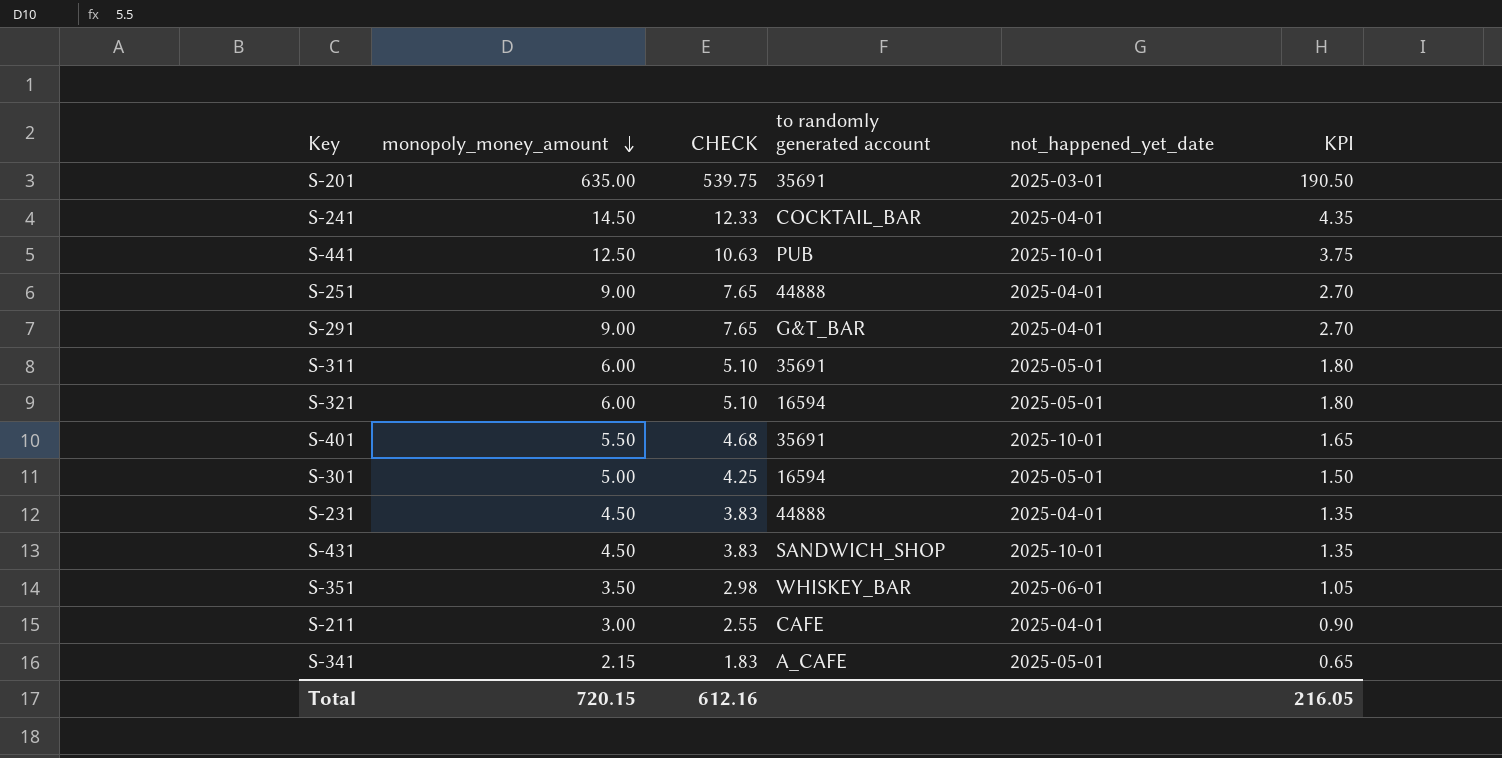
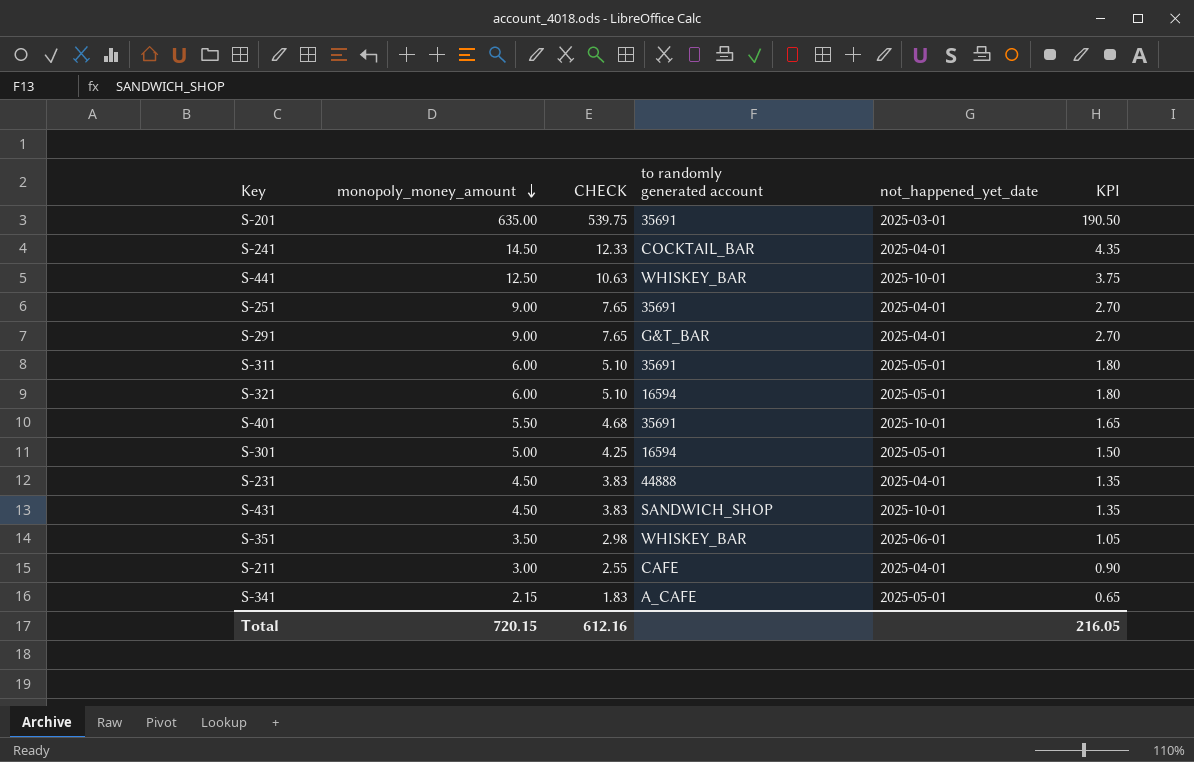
S-441 | to randomly generated account: PUB -> WHISKEY_BAR
S-251 | to randomly generated account: 44888 -> 35691

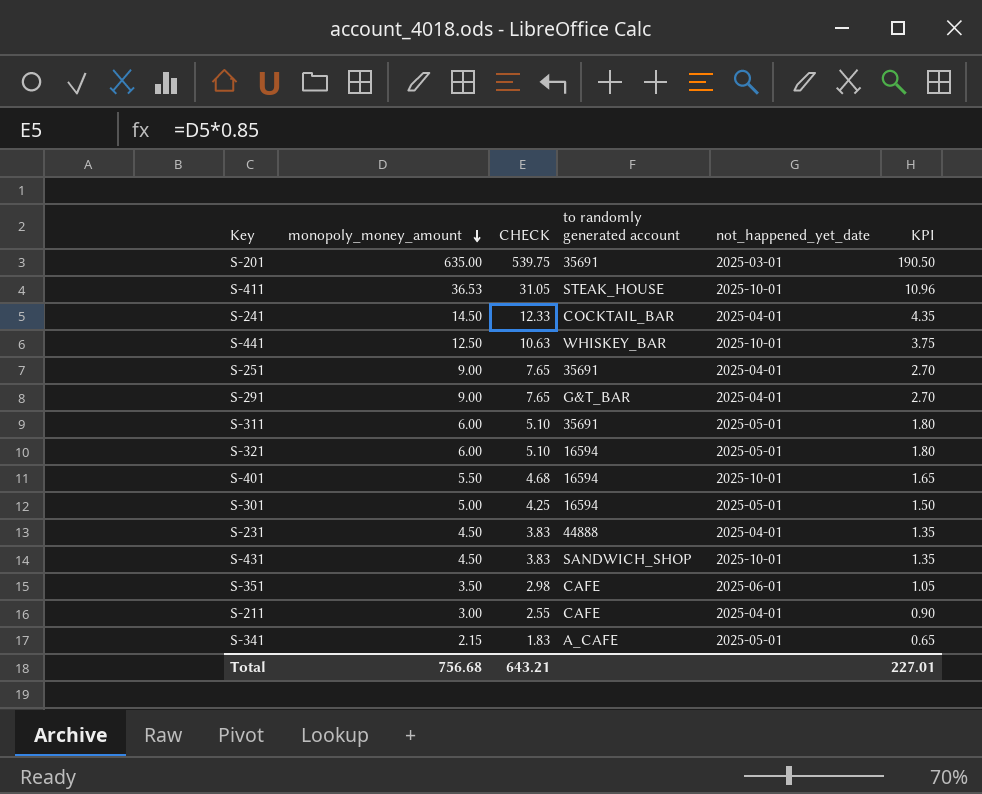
row S-411: none -> 36.53 | 31.05 | STEAK_HOUSE | 2025-10-01 | 10.96
S-401 | to randomly generated account: 35691 -> 16594
S-351 | to randomly generated account: WHISKEY_BAR -> CAFE
Total | monopoly_money_amount: 720.15 -> 756.68
Total | CHECK: 612.16 -> 643.21
Total | KPI: 216.05 -> 227.01

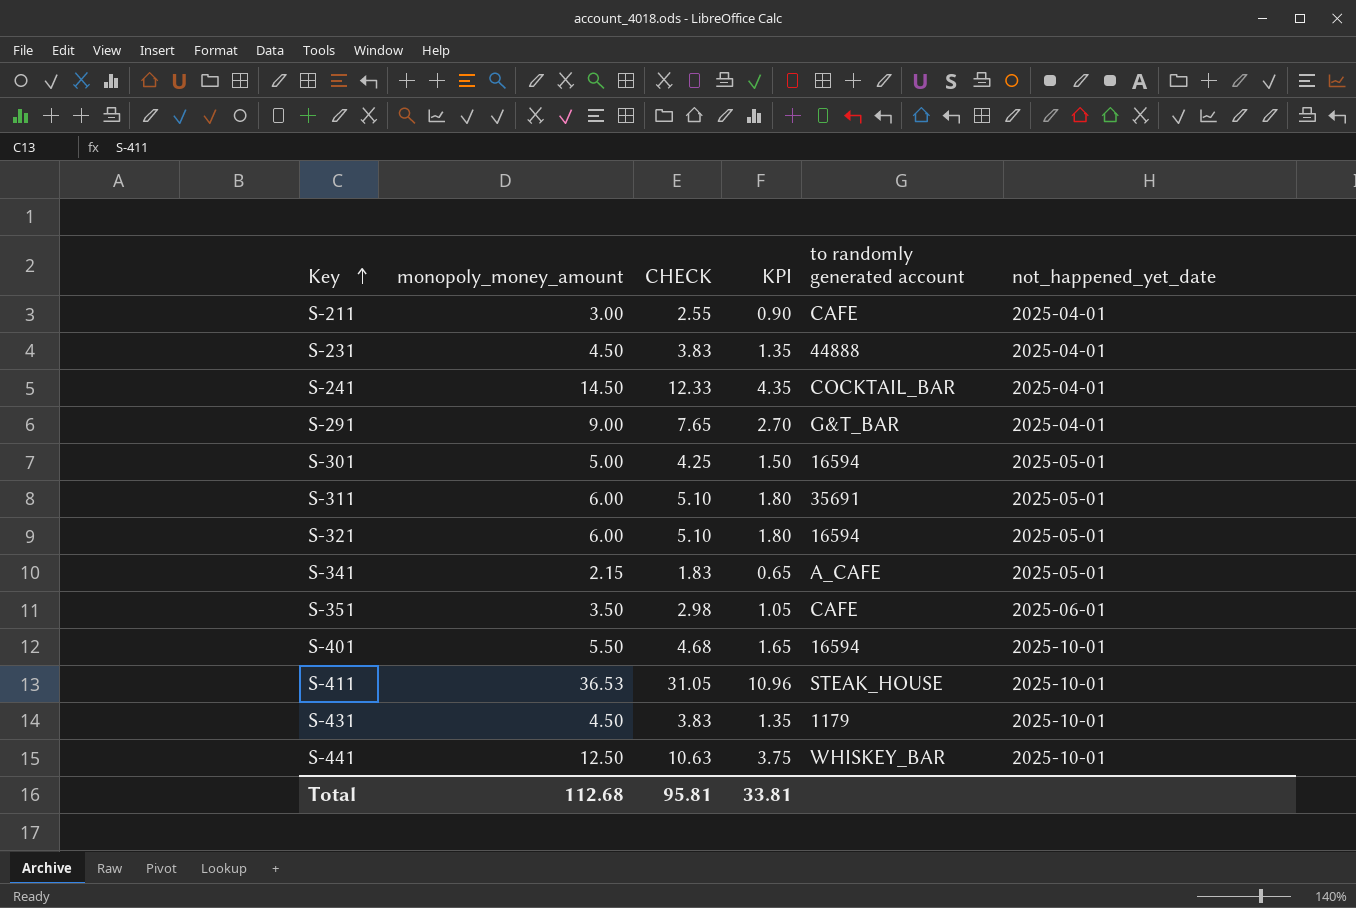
row order: monopoly_money_amount descending -> Key ascending
column KPI | position: 6 -> 4
row S-201: 635.00 | 539.75 | 35691 | 2025-03-01 | 190.50 -> none
row S-251: 9.00 | 7.65 | 35691 | 2025-04-01 | 2.70 -> none
S-431 | to randomly generated account: SANDWICH_SHOP -> 1179
Total | monopoly_money_amount: 756.68 -> 112.68
Total | CHECK: 643.21 -> 95.81
Total | KPI: 227.01 -> 33.81

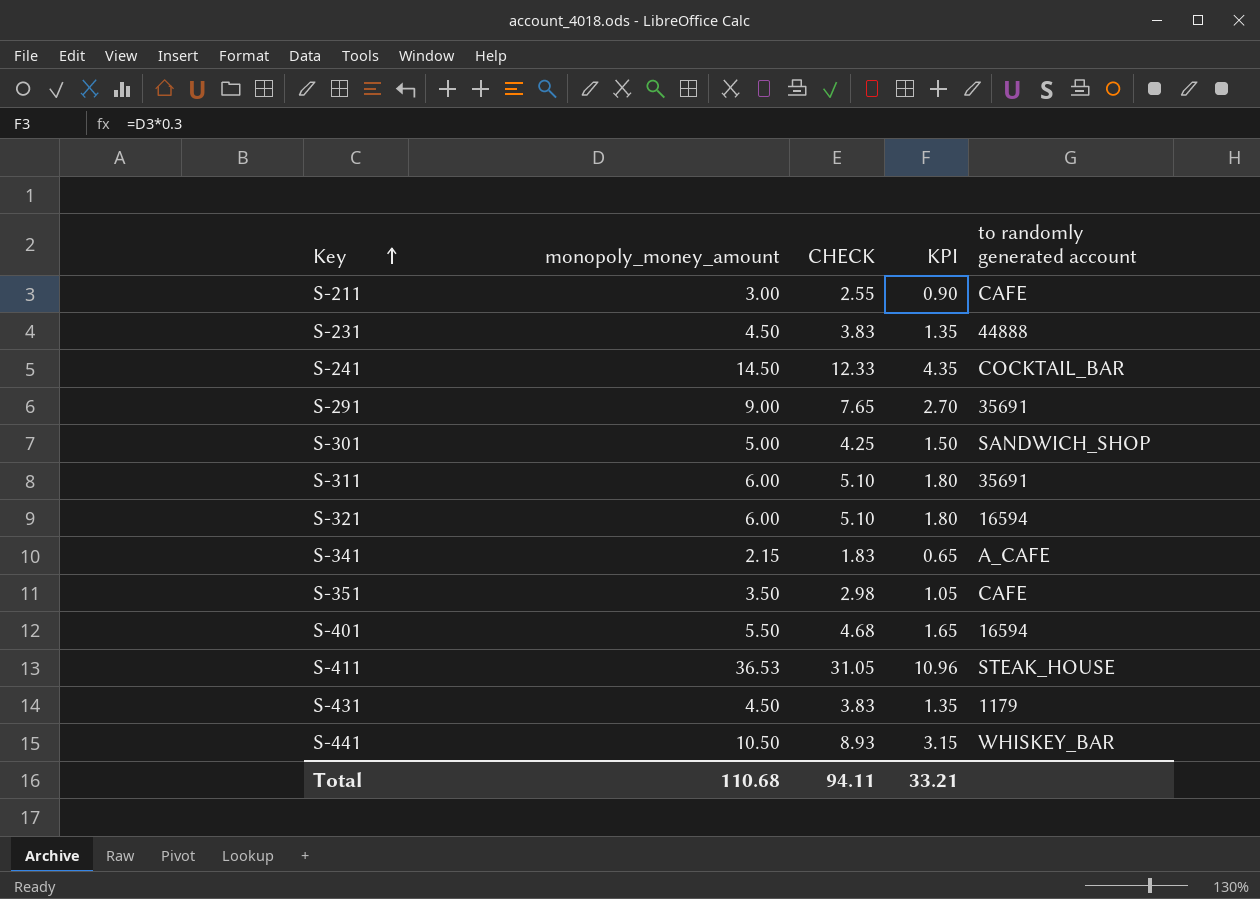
column not_happened_yet_date | position: 6 -> none
S-291 | to randomly generated account: G&T_BAR -> 35691
S-301 | to randomly generated account: 16594 -> SANDWICH_SHOP
S-441 | monopoly_money_amount: 12.50 -> 10.50
S-441 | CHECK: 10.63 -> 8.93
S-441 | KPI: 3.75 -> 3.15
Total | monopoly_money_amount: 112.68 -> 110.68
Total | CHECK: 95.81 -> 94.11
Total | KPI: 33.81 -> 33.21

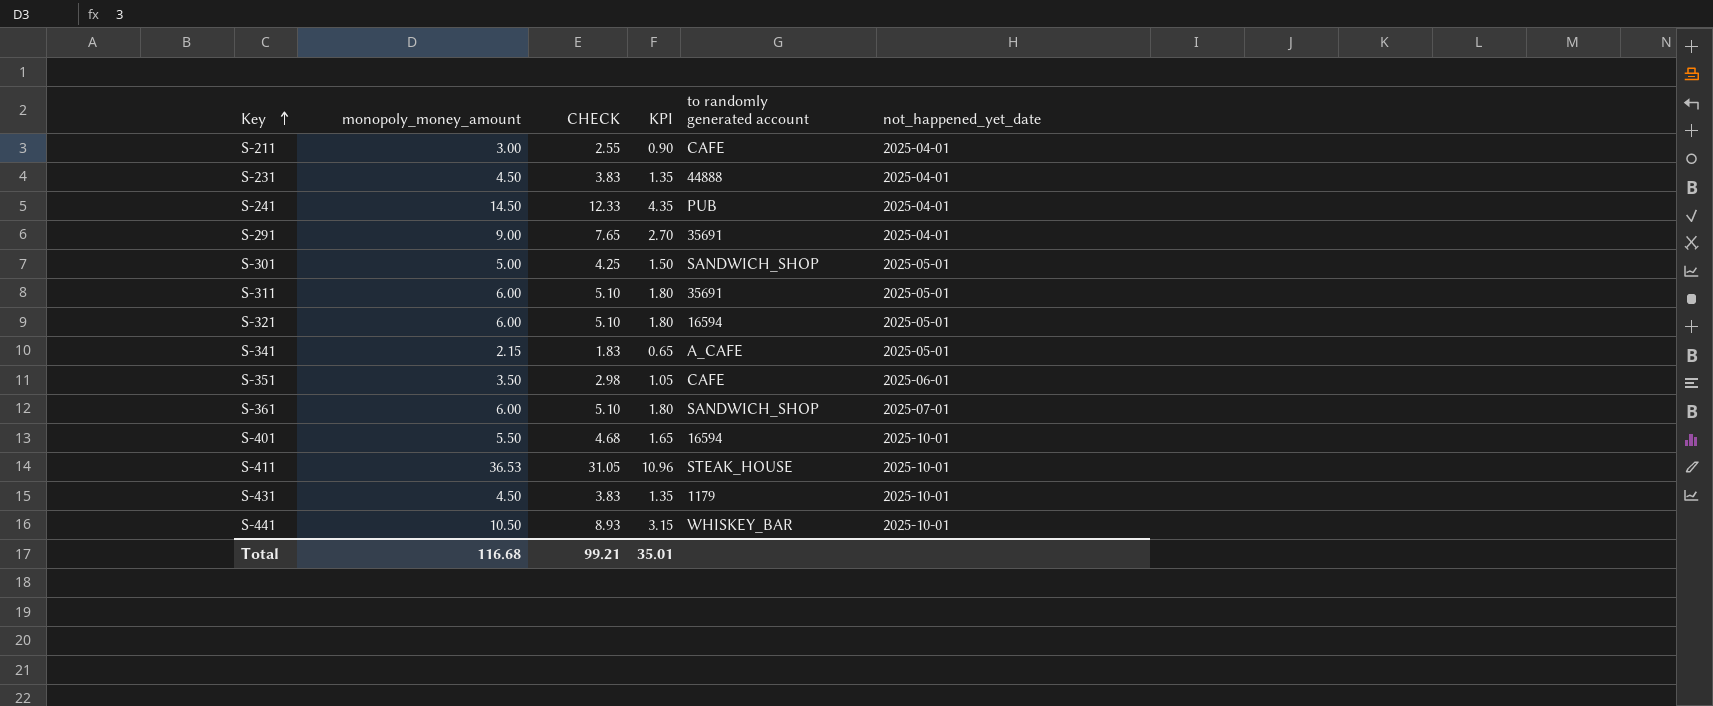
column not_happened_yet_date | position: none -> 6
S-241 | to randomly generated account: COCKTAIL_BAR -> PUB
row S-361: none -> 6.00 | 5.10 | 1.80 | SANDWICH_SHOP | 2025-07-01
Total | monopoly_money_amount: 110.68 -> 116.68
Total | CHECK: 94.11 -> 99.21
Total | KPI: 33.21 -> 35.01

